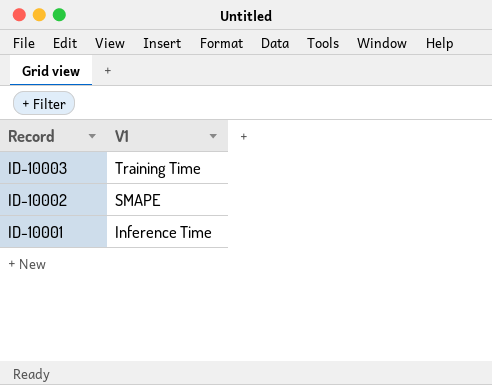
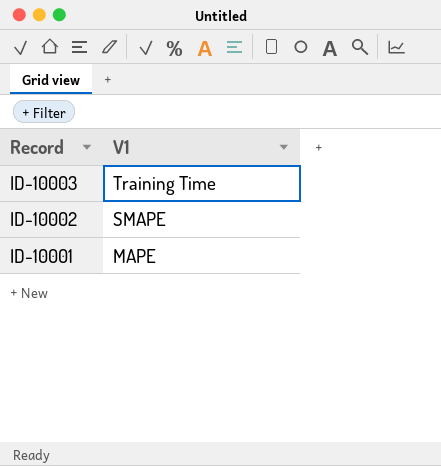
ID-10001 | V1: Inference Time -> MAPE

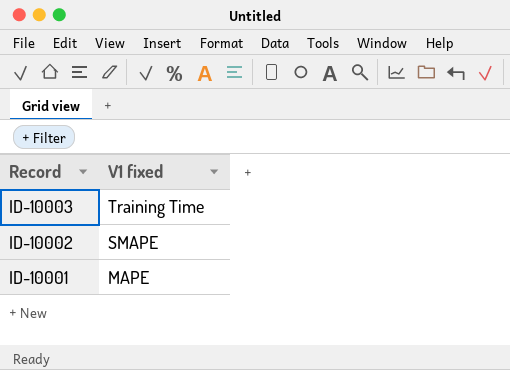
column name: V1 -> V1 fixed

